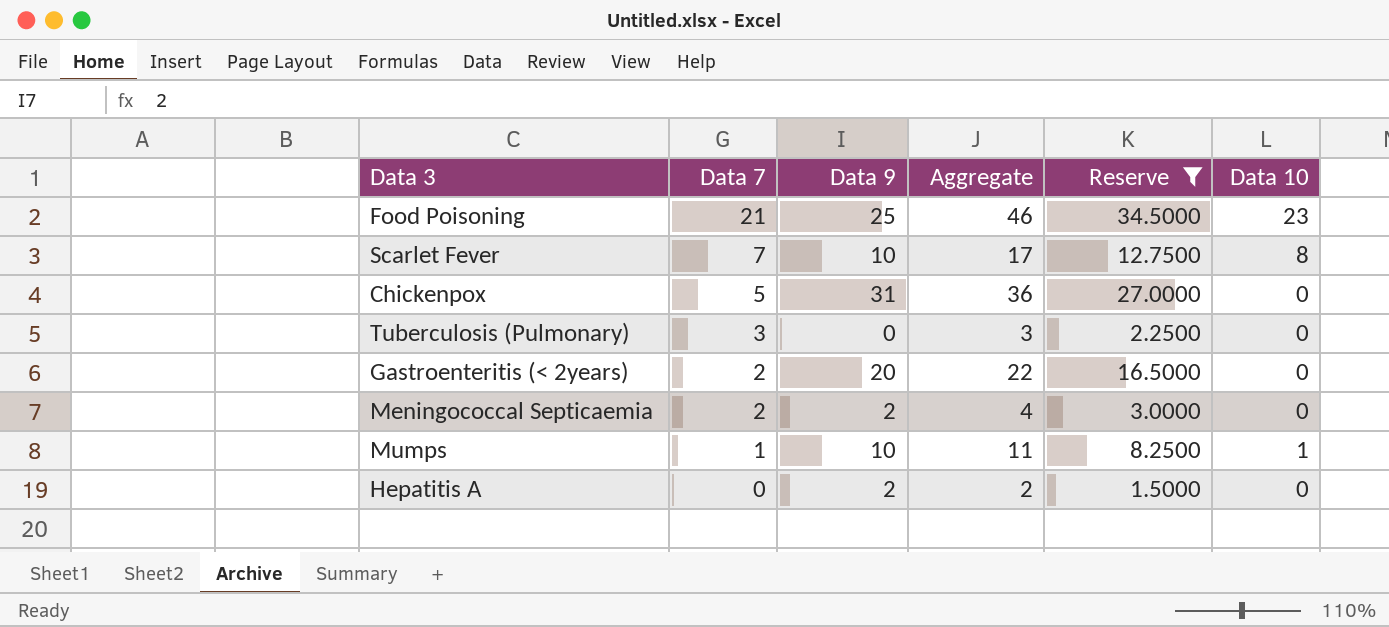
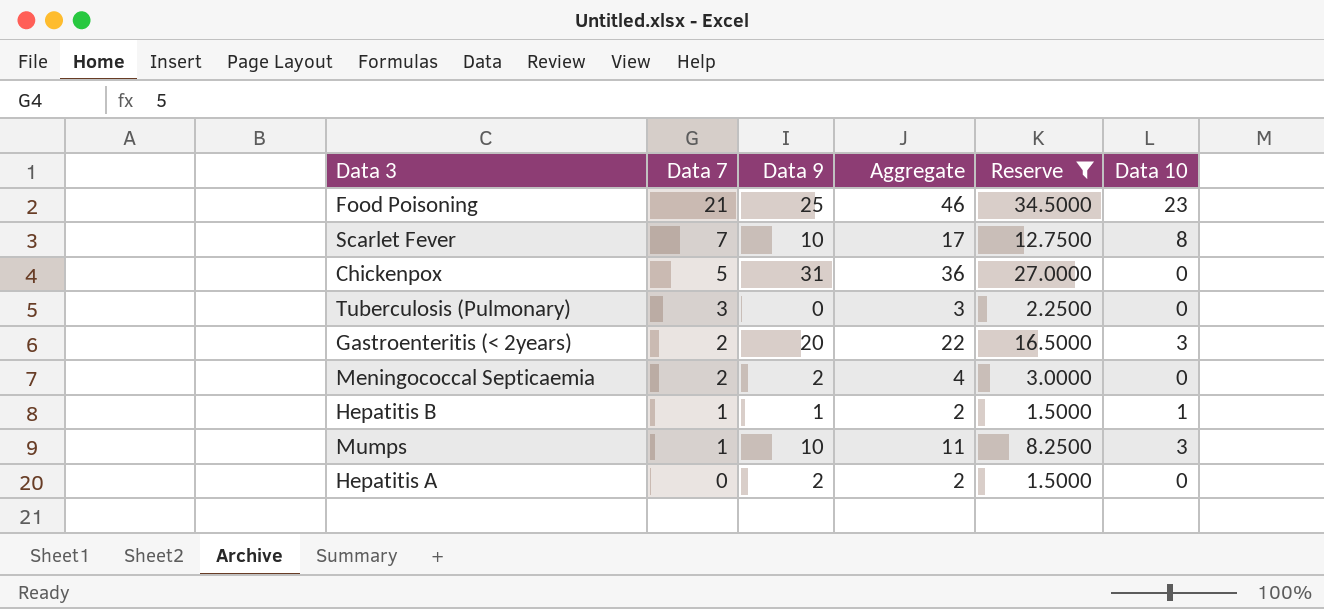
Gastroenteritis (< 2years) | Data 10: 0 -> 3
row Hepatitis B: none -> 1 | 1 | 2 | 1.5000 | 1
Mumps | Data 10: 1 -> 3

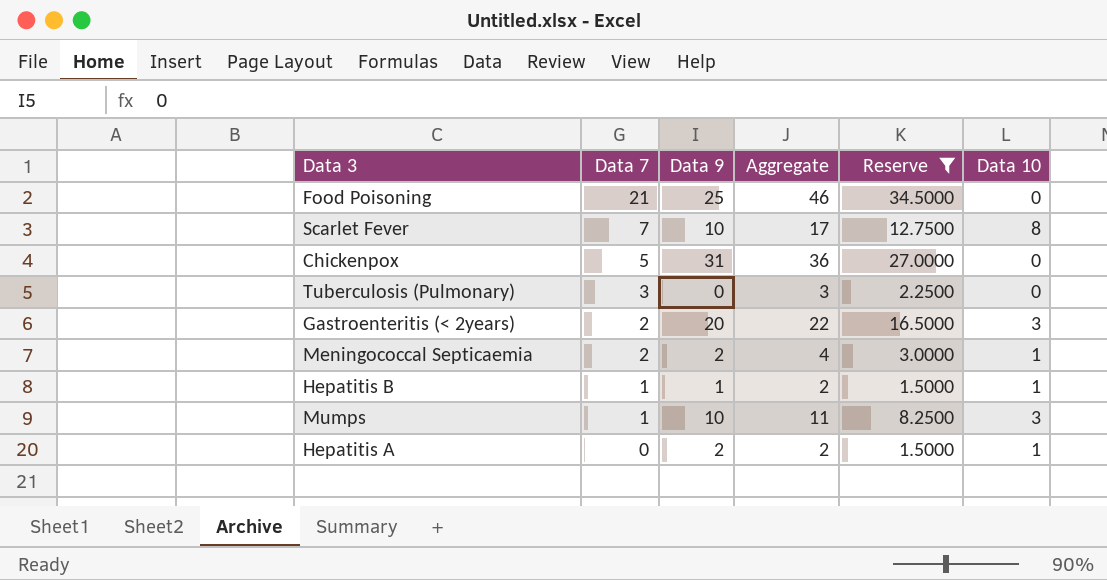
Food Poisoning | Data 10: 23 -> 0
Meningococcal Septicaemia | Data 10: 0 -> 1
Hepatitis A | Data 10: 0 -> 1

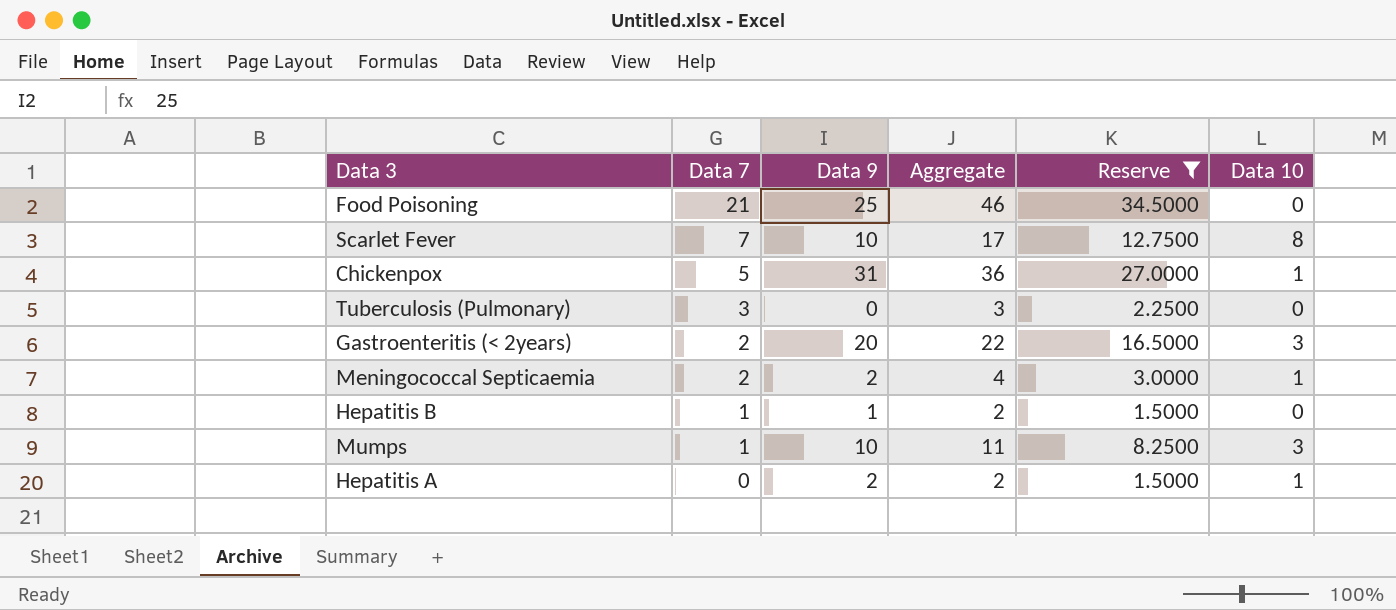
Chickenpox | Data 10: 0 -> 1
Hepatitis B | Data 10: 1 -> 0

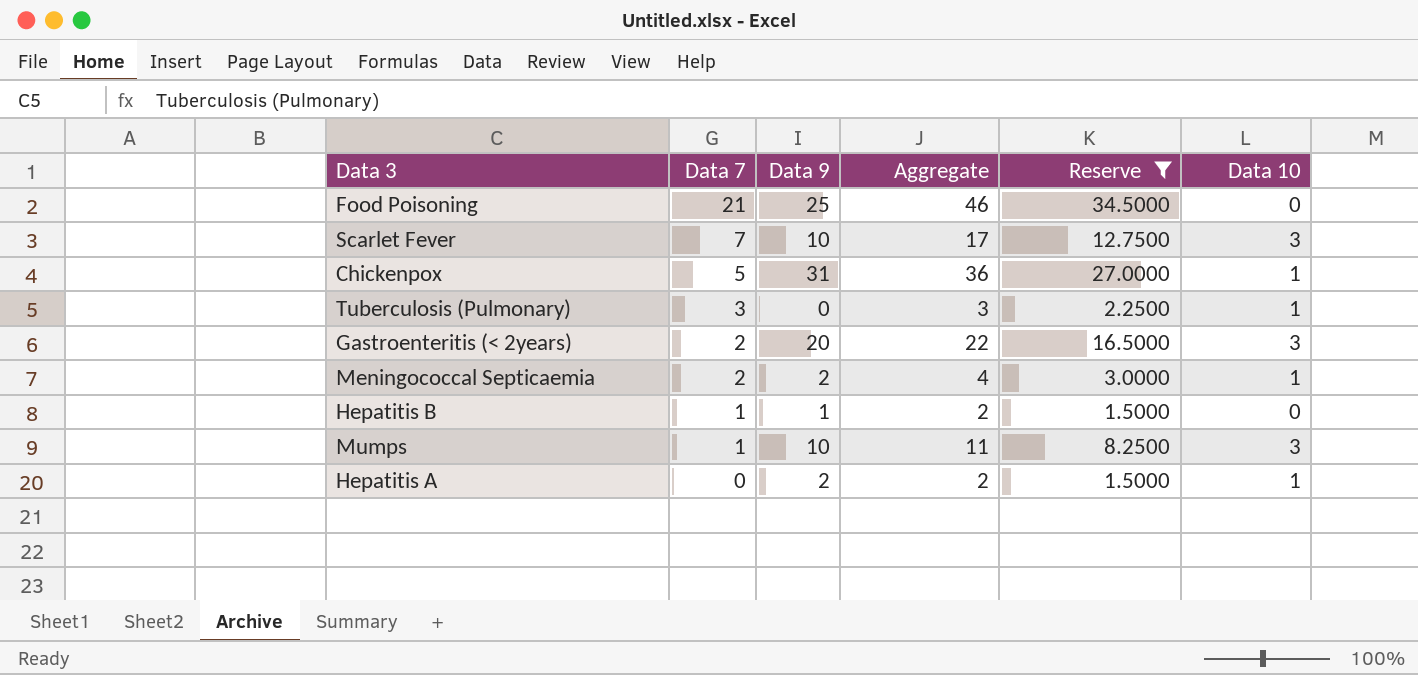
Scarlet Fever | Data 10: 8 -> 3
Tuberculosis (Pulmonary) | Data 10: 0 -> 1

